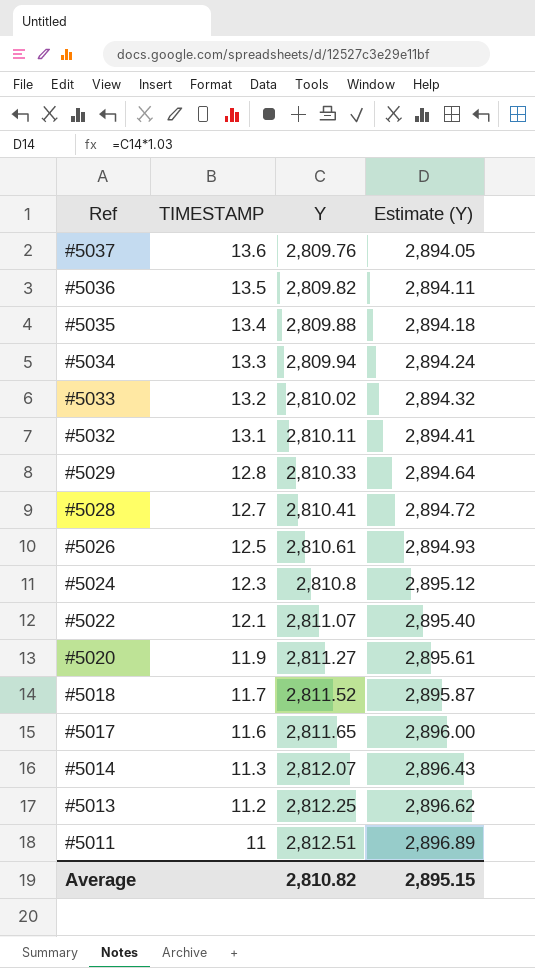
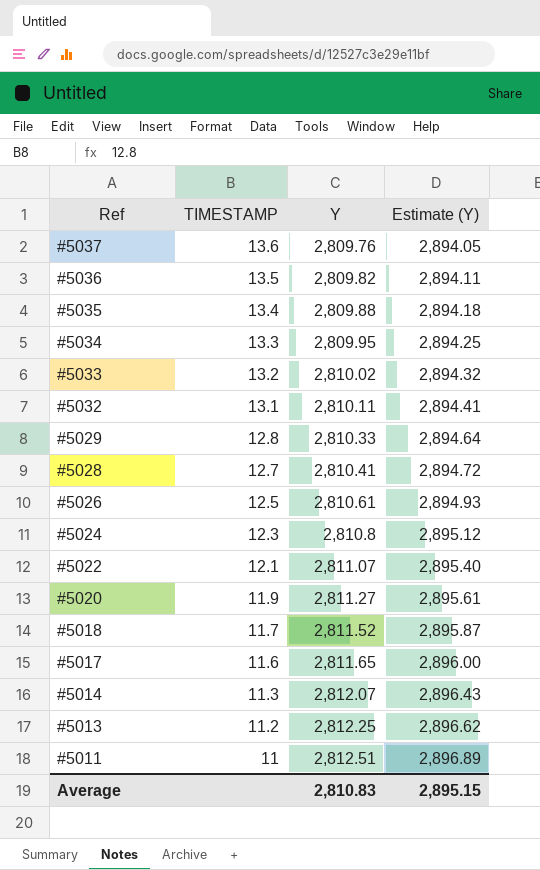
#5034 | Y: 2,809.94 -> 2,809.95
#5034 | Estimate (Y): 2,894.24 -> 2,894.25
Average | Y: 2,810.82 -> 2,810.83

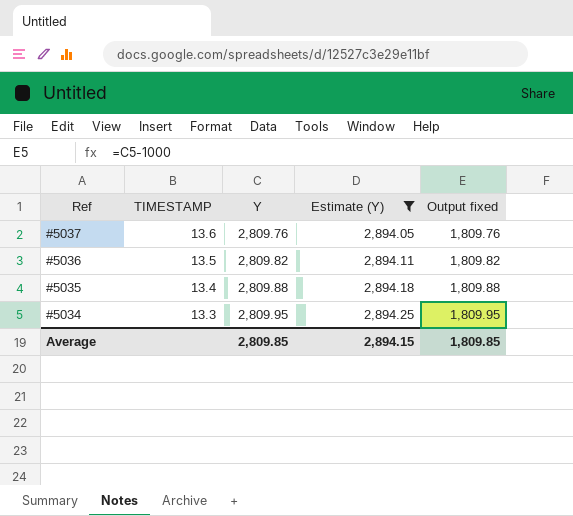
filter: none -> Estimate (Y) <= 2,894.25
column Output fixed | formula: none -> [Y] - 1000
Average | Y: 2,810.83 -> 2,809.85
Average | Estimate (Y): 2,895.15 -> 2,894.15

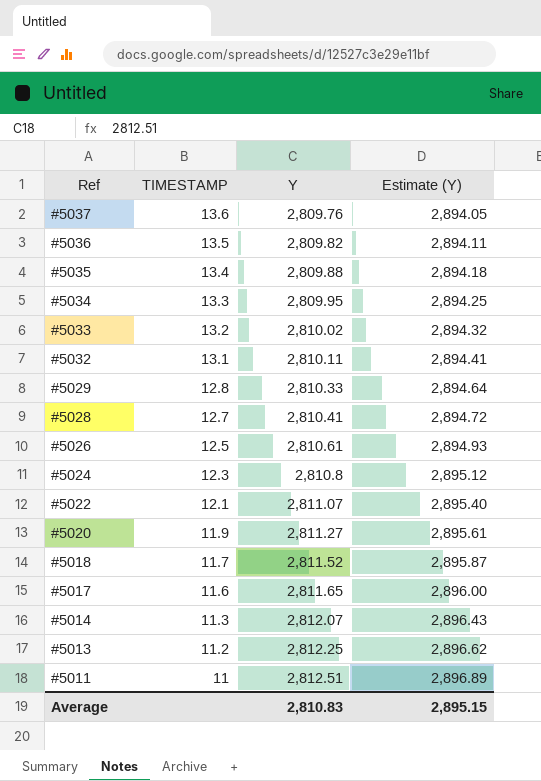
filter: Estimate (Y) <= 2,894.25 -> none
column Output fixed | formula: [Y] - 1000 -> none
Average | Y: 2,809.85 -> 2,810.83
Average | Estimate (Y): 2,894.15 -> 2,895.15

